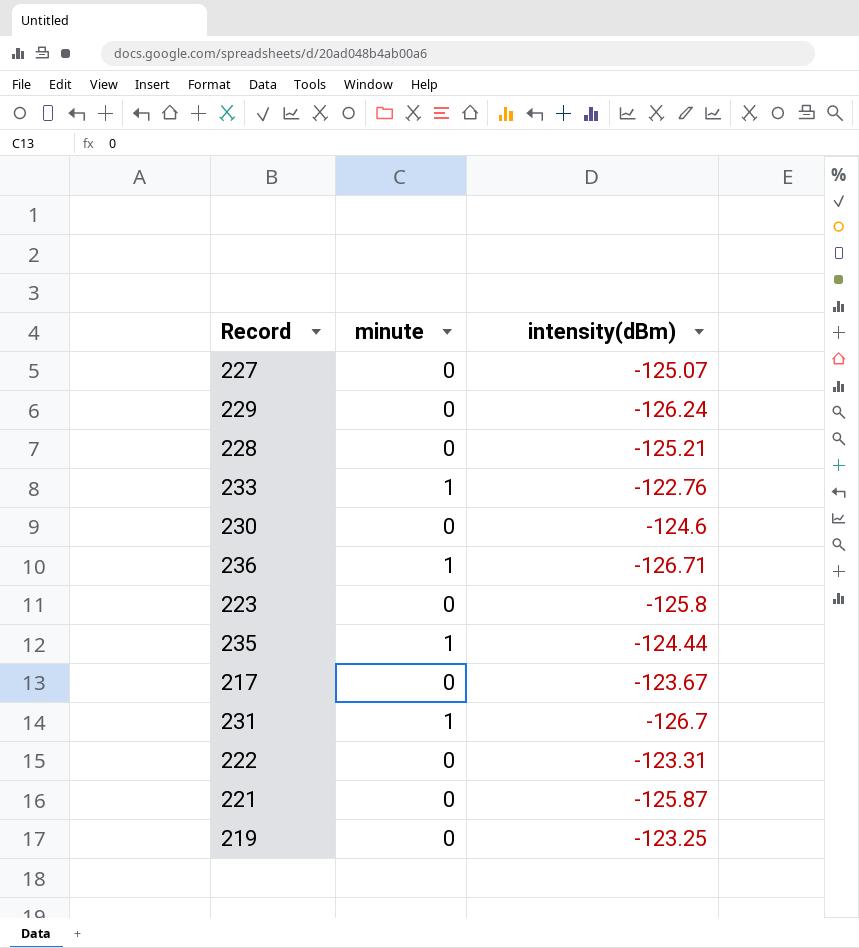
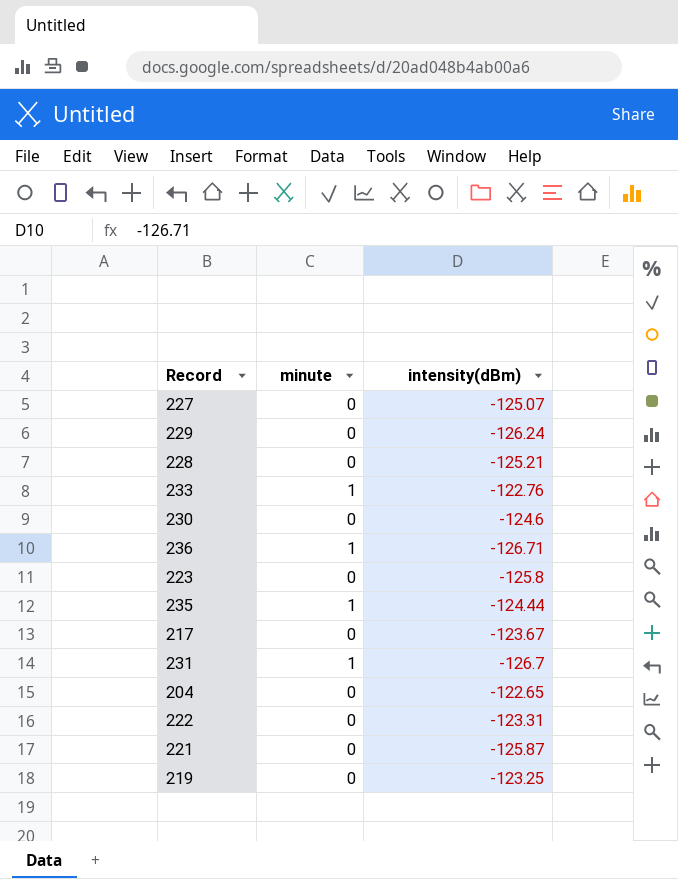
row 204: none -> 0 | -122.65

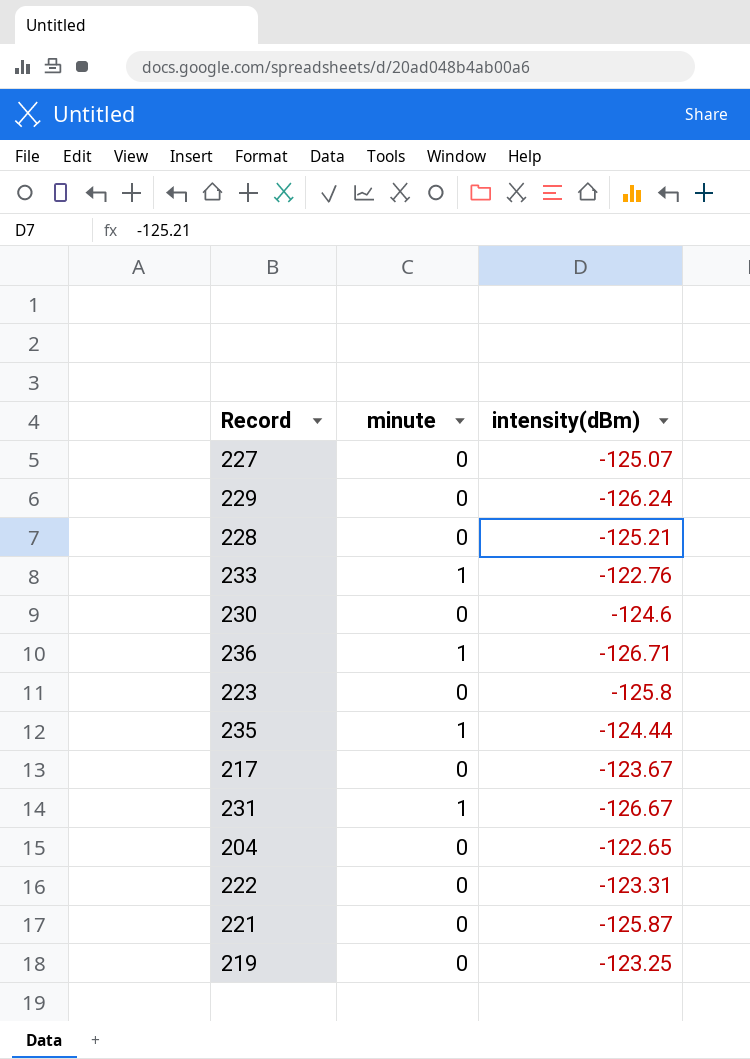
231 | intensity(dBm): -126.7 -> -126.67

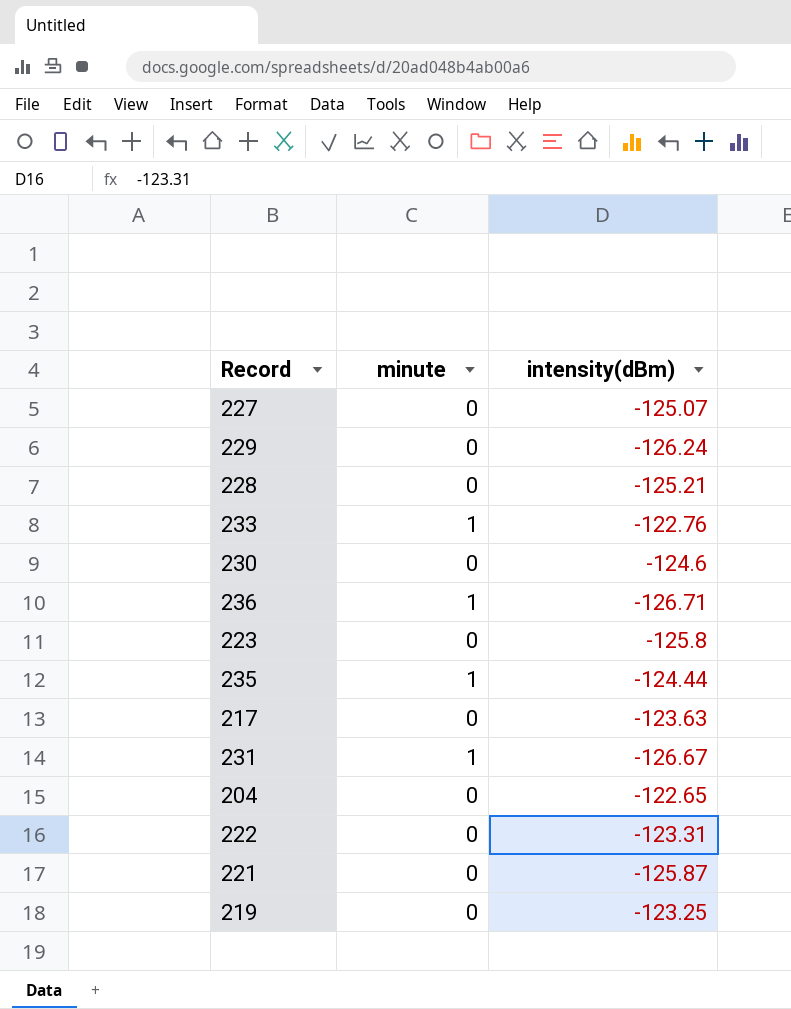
217 | intensity(dBm): -123.67 -> -123.63

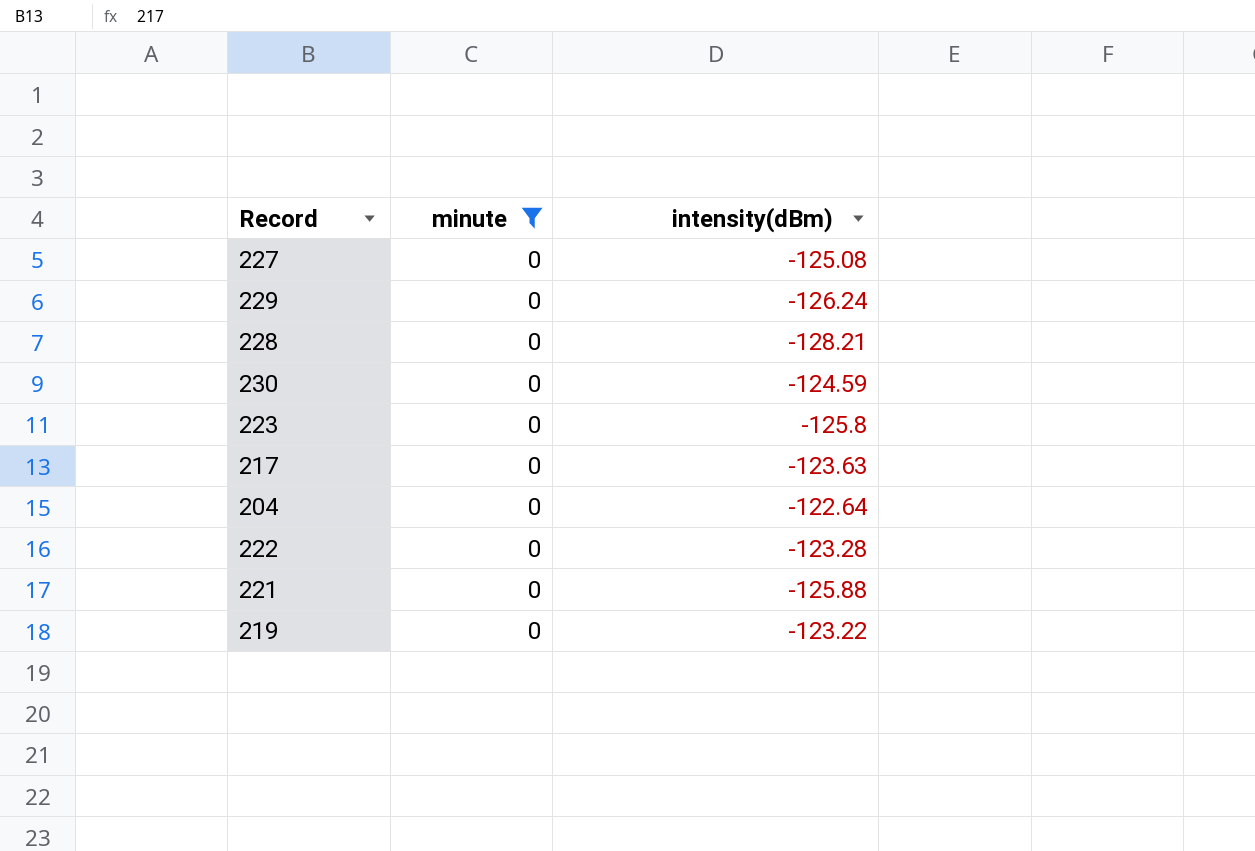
filter: none -> minute = 0
227 | intensity(dBm): -125.07 -> -125.08
228 | intensity(dBm): -125.21 -> -128.21
230 | intensity(dBm): -124.6 -> -124.59
204 | intensity(dBm): -122.65 -> -122.64
222 | intensity(dBm): -123.31 -> -123.28
221 | intensity(dBm): -125.87 -> -125.88
219 | intensity(dBm): -123.25 -> -123.22

